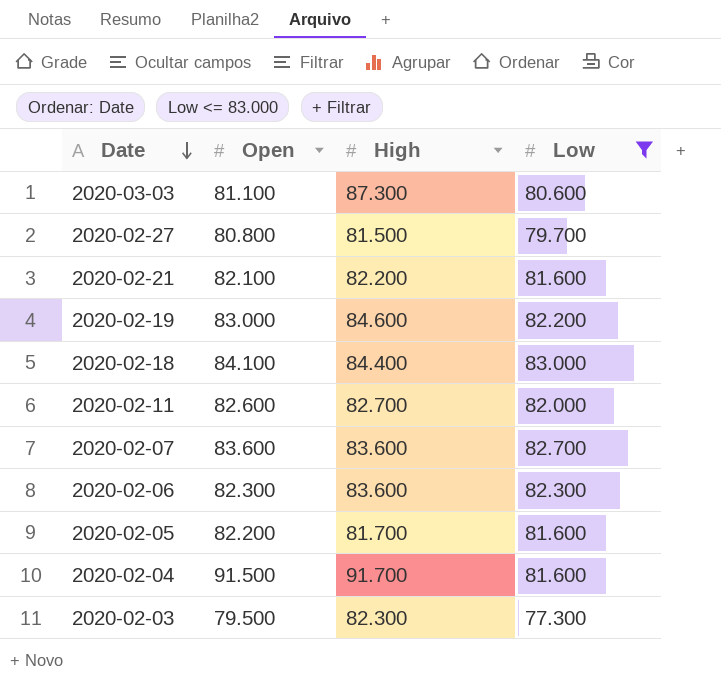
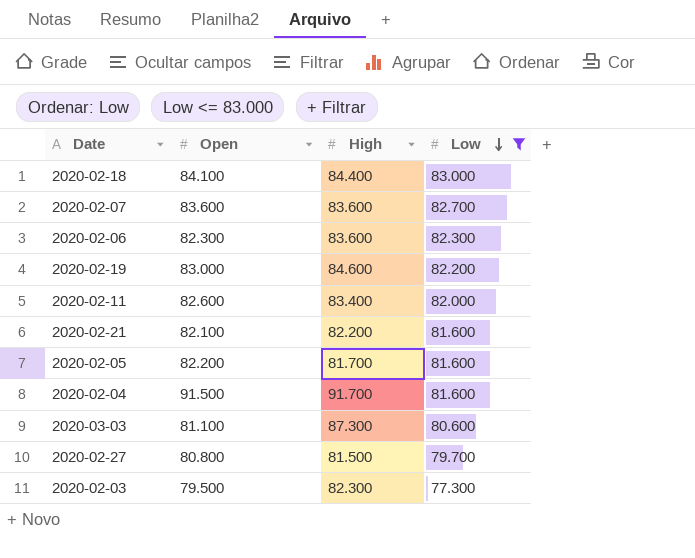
row order: Date descending -> Low descending
2020-02-11 | High: 82.700 -> 83.400

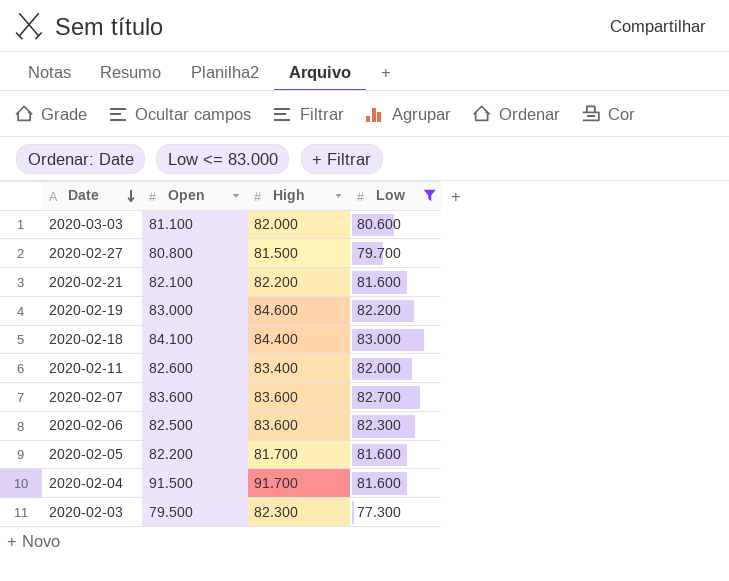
row order: Low descending -> Date descending
2020-03-03 | High: 87.300 -> 82.000
2020-02-06 | Open: 82.300 -> 82.500

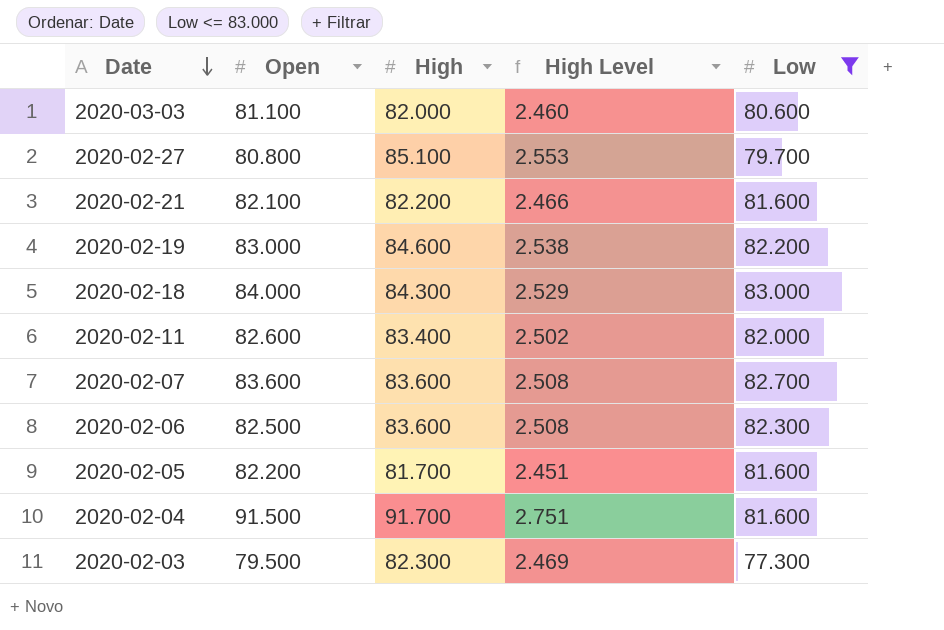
column High Level | formula: none -> [High] * 0.03
2020-02-27 | High: 81.500 -> 85.100
2020-02-18 | Open: 84.100 -> 84.000
2020-02-18 | High: 84.400 -> 84.300

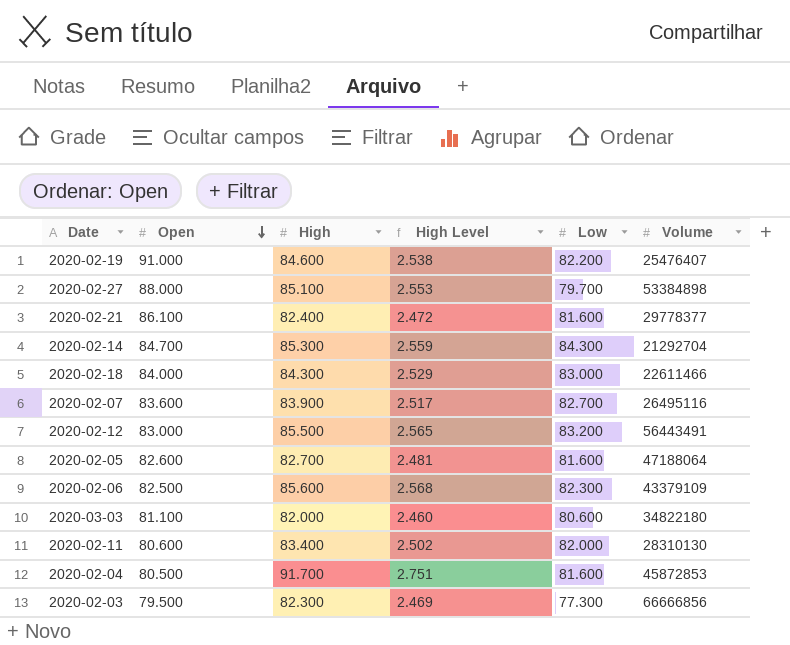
filter: Low <= 83.000 -> none
row order: Date descending -> Open descending
column Volume | position: none -> 6
2020-02-19 | Open: 83.000 -> 91.000
2020-02-27 | Open: 80.800 -> 88.000
2020-02-21 | Open: 82.100 -> 86.100
2020-02-21 | High: 82.200 -> 82.400
2020-02-21 | High Level: 2.466 -> 2.472
2020-02-07 | High: 83.600 -> 83.900
2020-02-07 | High Level: 2.508 -> 2.517
2020-02-05 | Open: 82.200 -> 82.600
2020-02-05 | High: 81.700 -> 82.700
2020-02-05 | High Level: 2.451 -> 2.481
2020-02-06 | High: 83.600 -> 85.600
2020-02-06 | High Level: 2.508 -> 2.568
2020-02-11 | Open: 82.600 -> 80.600
2020-02-04 | Open: 91.500 -> 80.500

